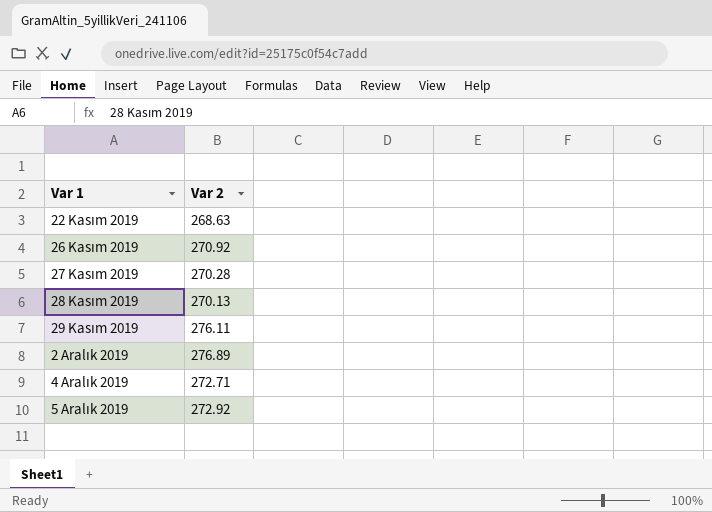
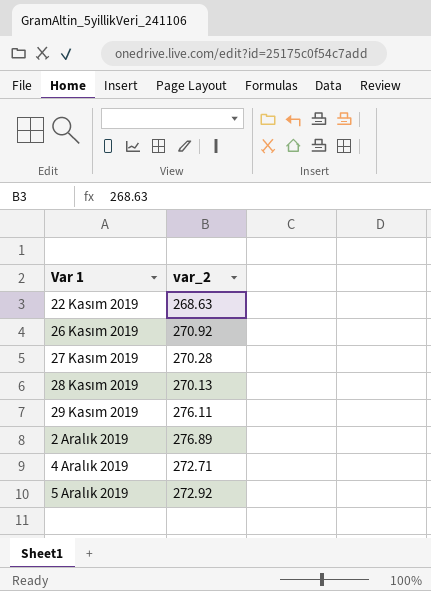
column name: Var 2 -> var_2

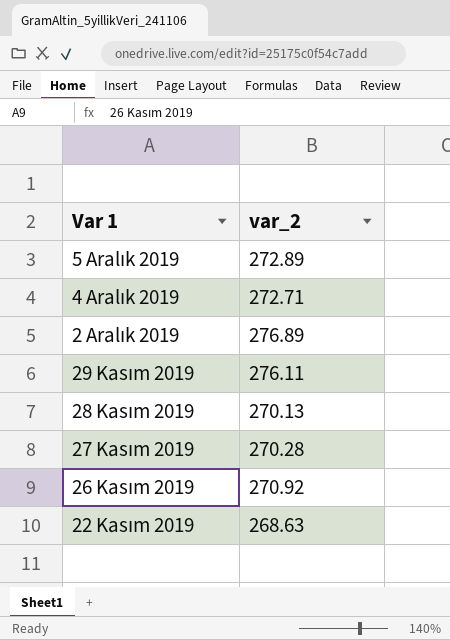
row order: Var 1 ascending -> Var 1 descending
5 Aralık 2019 | var_2: 272.92 -> 272.89

